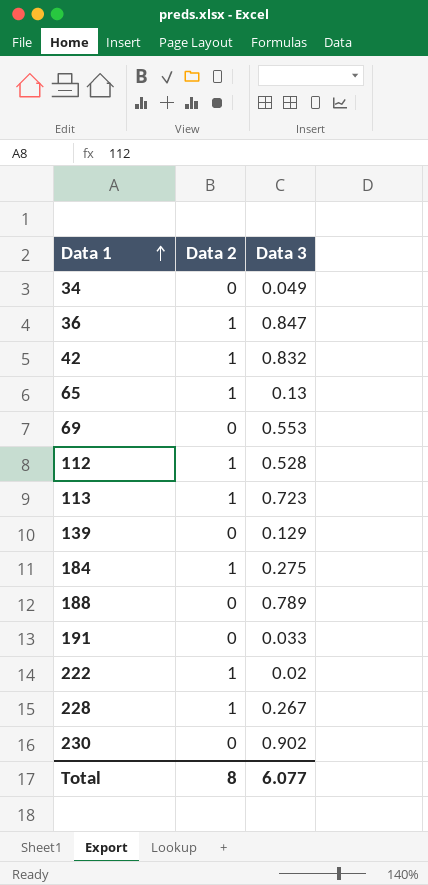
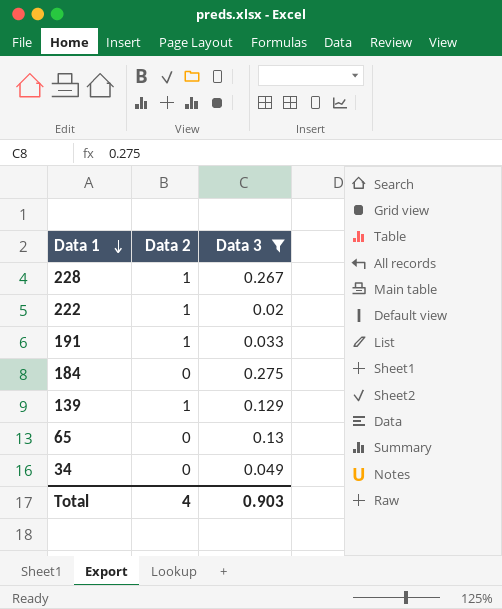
filter: none -> Data 3 <= 0.275
row order: Data 1 ascending -> Data 1 descending
191 | Data 2: 0 -> 1
184 | Data 2: 1 -> 0
139 | Data 2: 0 -> 1
65 | Data 2: 1 -> 0
Total | Data 2: 8 -> 4
Total | Data 3: 6.077 -> 0.903

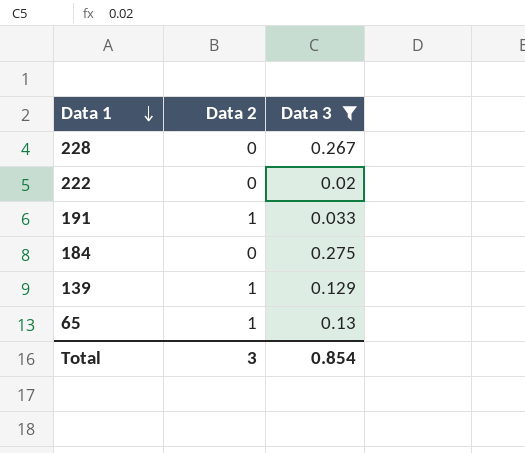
row 34: 0 | 0.049 -> none
228 | Data 2: 1 -> 0
222 | Data 2: 1 -> 0
65 | Data 2: 0 -> 1
Total | Data 2: 4 -> 3
Total | Data 3: 0.903 -> 0.854

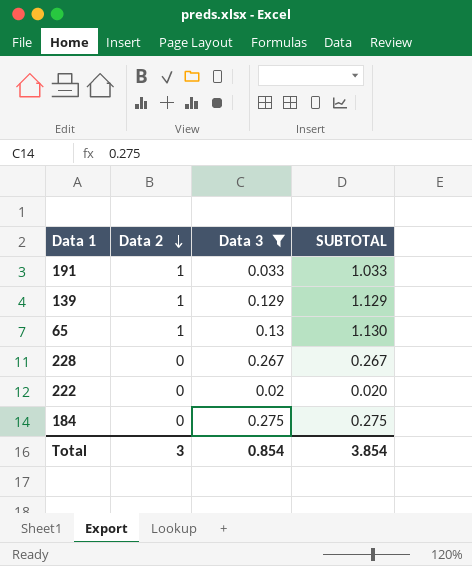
row order: Data 1 descending -> Data 2 descending
column SUBTOTAL | formula: none -> [Data 2] + [Data 3]

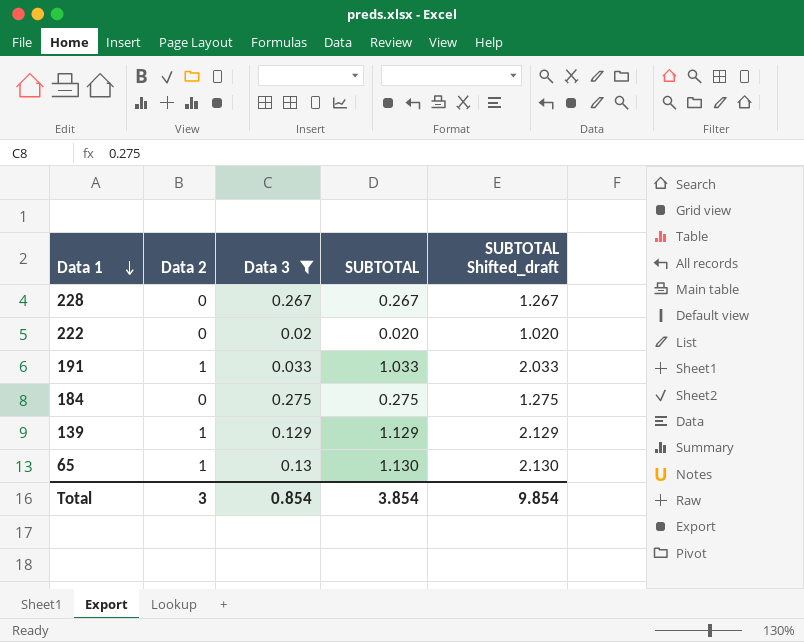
row order: Data 2 descending -> Data 1 descending
column SUBTOTAL Shifted_draft | formula: none -> [SUBTOTAL] + 1

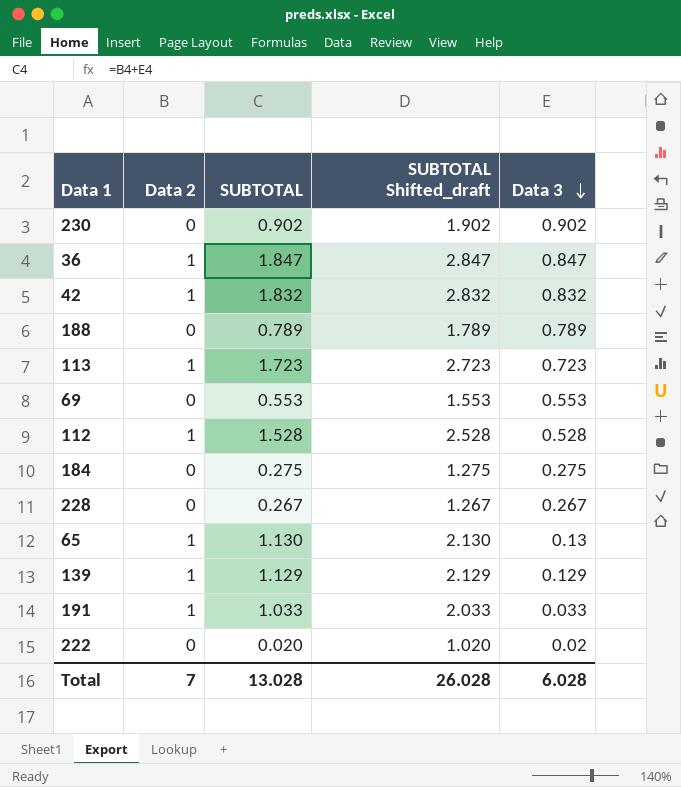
filter: Data 3 <= 0.275 -> none
row order: Data 1 descending -> Data 3 descending
column Data 3 | position: 3 -> 5
Total | Data 2: 3 -> 7
Total | SUBTOTAL: 3.854 -> 13.028
Total | SUBTOTAL Shifted_draft: 9.854 -> 26.028
Total | Data 3: 0.854 -> 6.028

